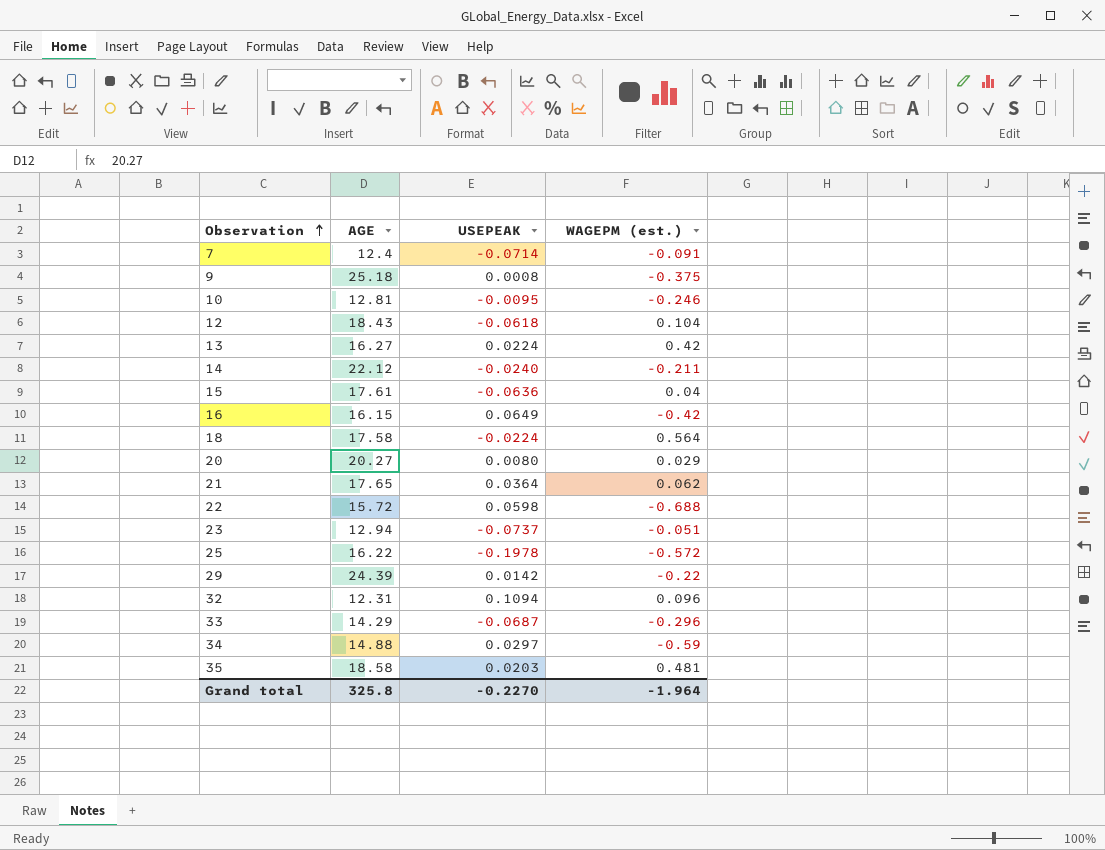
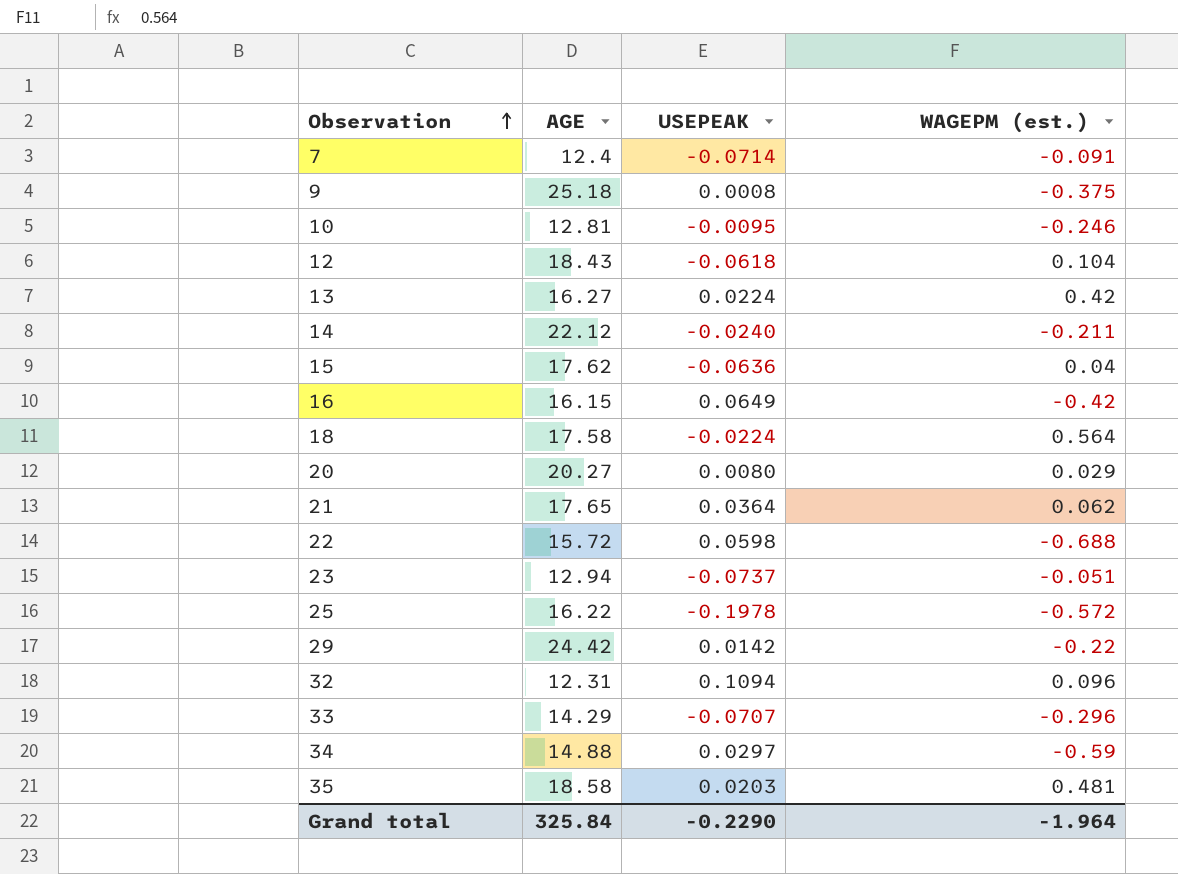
15 | AGE: 17.61 -> 17.62
29 | AGE: 24.39 -> 24.42
33 | USEPEAK: -0.0687 -> -0.0707
Grand total | AGE: 325.8 -> 325.84
Grand total | USEPEAK: -0.2270 -> -0.2290

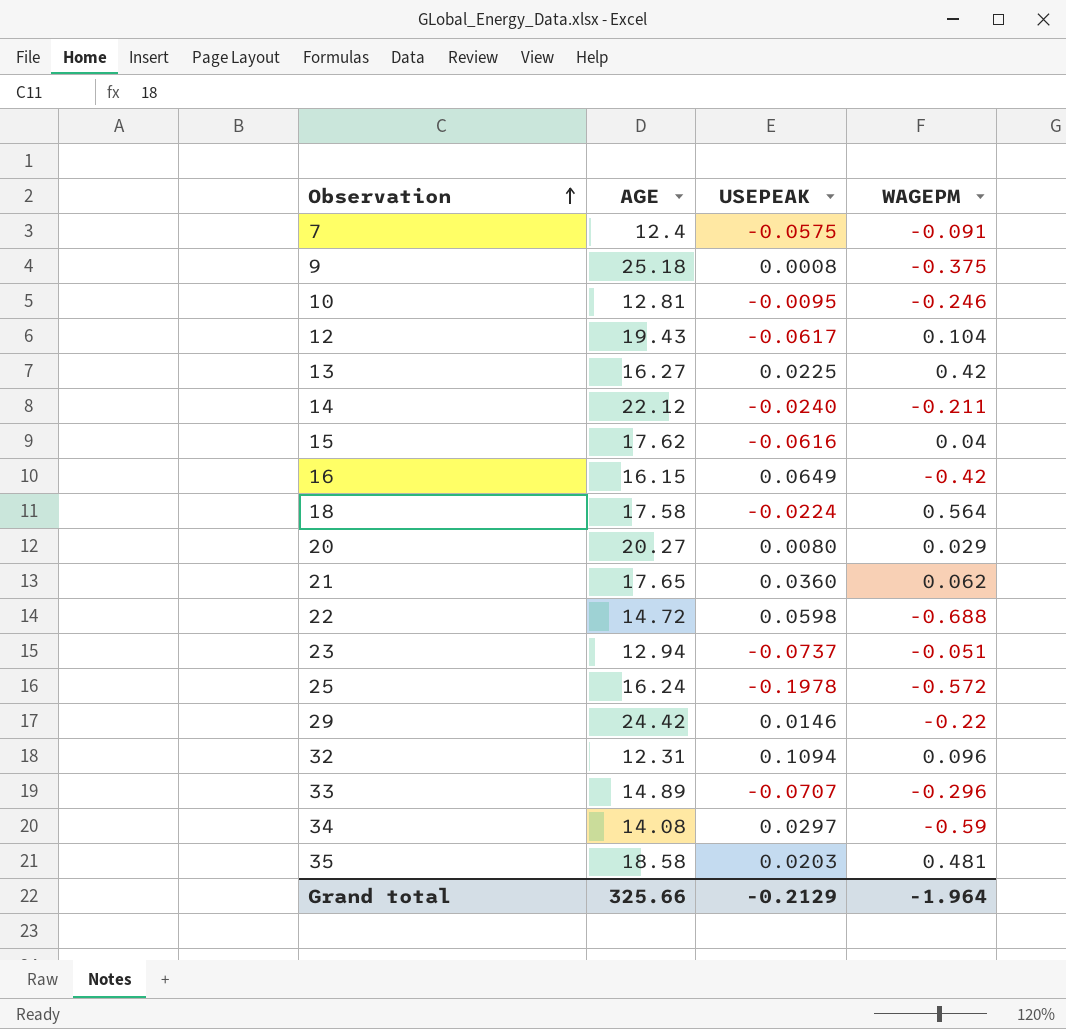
column name: WAGEPM (est.) -> WAGEPM
7 | USEPEAK: -0.0714 -> -0.0575
12 | AGE: 18.43 -> 19.43
12 | USEPEAK: -0.0618 -> -0.0617
13 | USEPEAK: 0.0224 -> 0.0225
15 | USEPEAK: -0.0636 -> -0.0616
21 | USEPEAK: 0.0364 -> 0.0360
22 | AGE: 15.72 -> 14.72
25 | AGE: 16.22 -> 16.24
29 | USEPEAK: 0.0142 -> 0.0146
33 | AGE: 14.29 -> 14.89
34 | AGE: 14.88 -> 14.08
Grand total | AGE: 325.84 -> 325.66
Grand total | USEPEAK: -0.2290 -> -0.2129

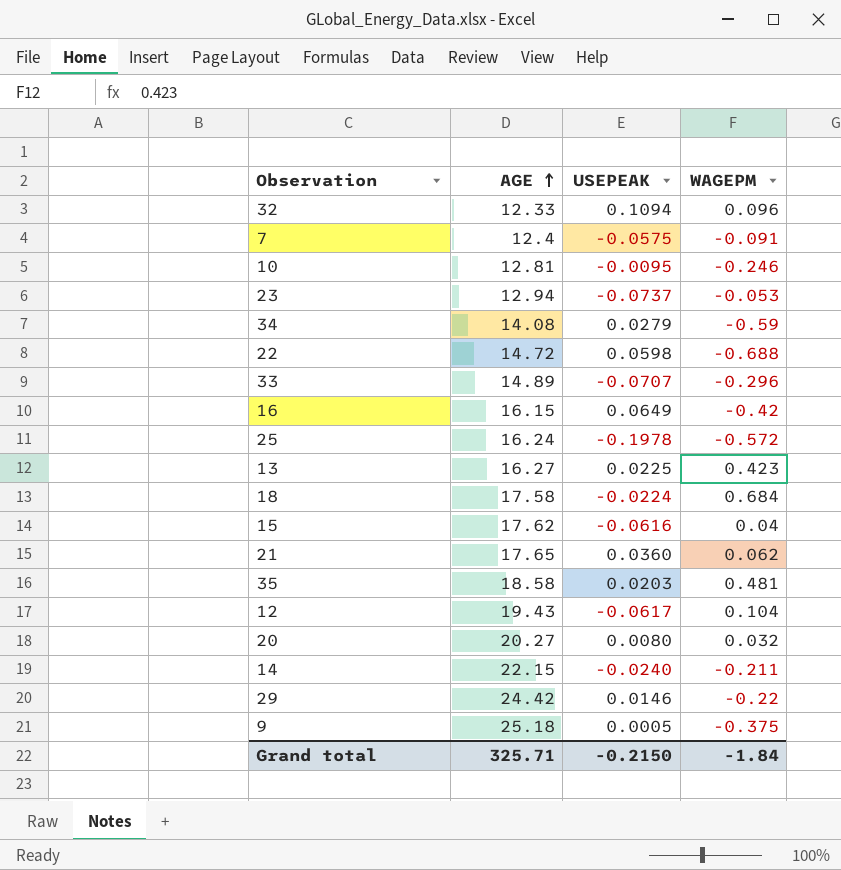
row order: Observation ascending -> AGE ascending
32 | AGE: 12.31 -> 12.33
23 | WAGEPM: -0.051 -> -0.053
34 | USEPEAK: 0.0297 -> 0.0279
13 | WAGEPM: 0.42 -> 0.423
18 | WAGEPM: 0.564 -> 0.684
20 | WAGEPM: 0.029 -> 0.032
14 | AGE: 22.12 -> 22.15
9 | USEPEAK: 0.0008 -> 0.0005
Grand total | AGE: 325.66 -> 325.71
Grand total | USEPEAK: -0.2129 -> -0.2150
Grand total | WAGEPM: -1.964 -> -1.84

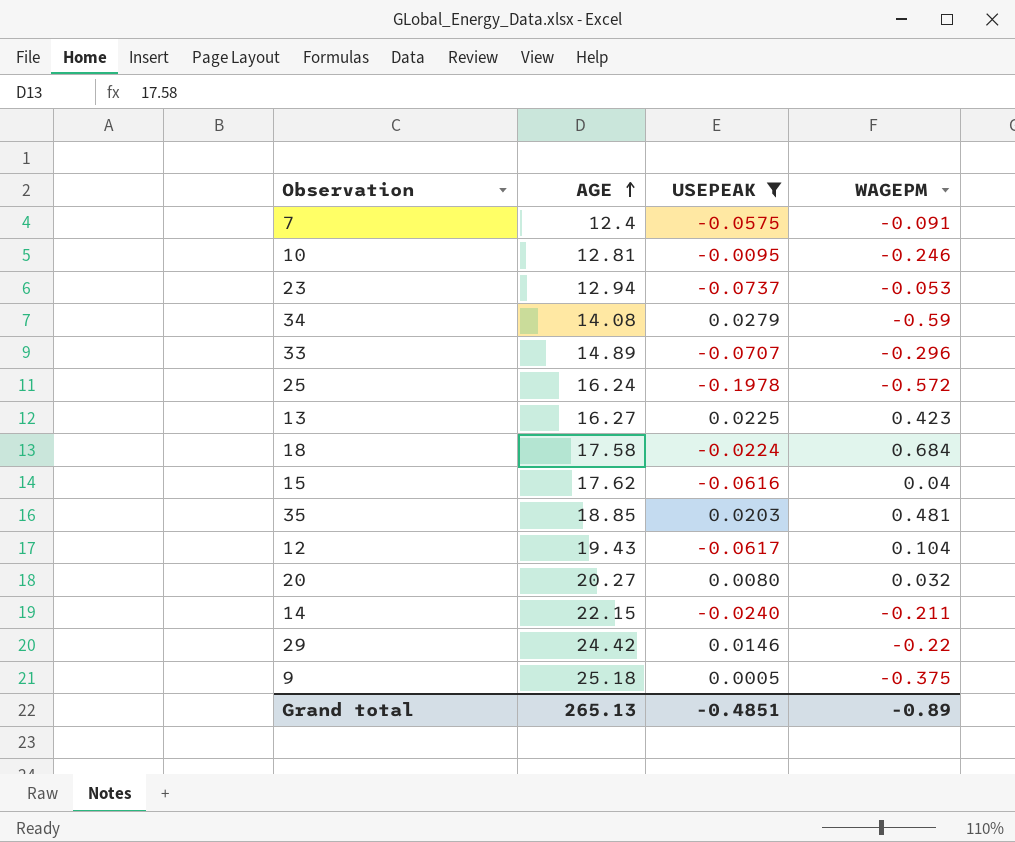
filter: none -> USEPEAK <= 0.0279
35 | AGE: 18.58 -> 18.85
Grand total | AGE: 325.71 -> 265.13
Grand total | USEPEAK: -0.2150 -> -0.4851
Grand total | WAGEPM: -1.84 -> -0.89

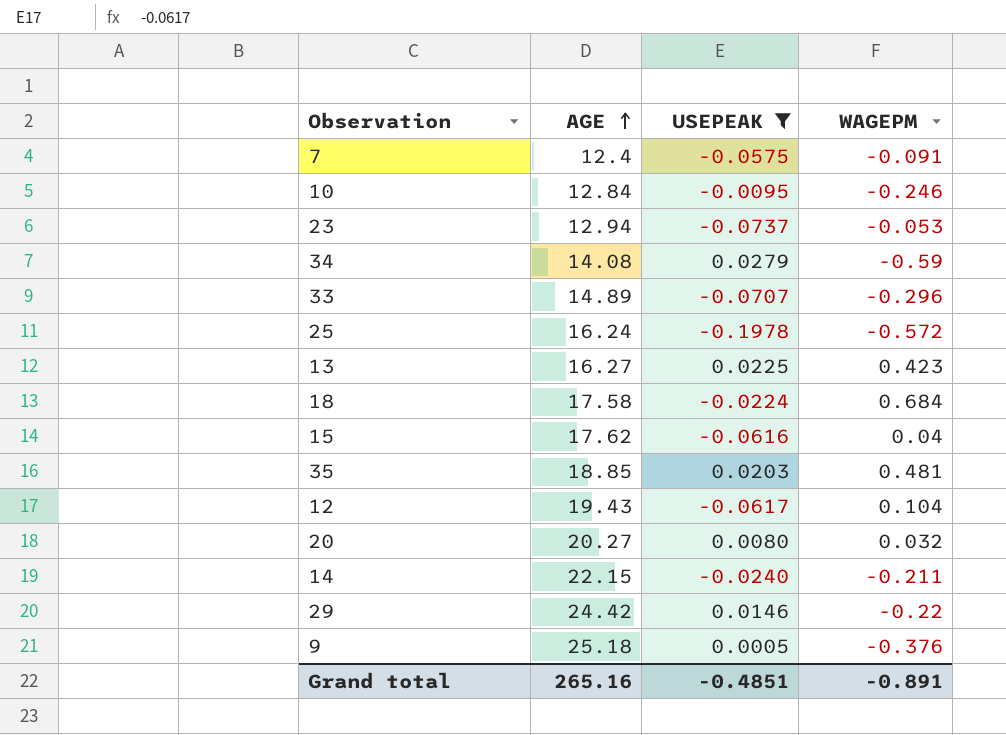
10 | AGE: 12.81 -> 12.84
9 | WAGEPM: -0.375 -> -0.376
Grand total | AGE: 265.13 -> 265.16
Grand total | WAGEPM: -0.89 -> -0.891

